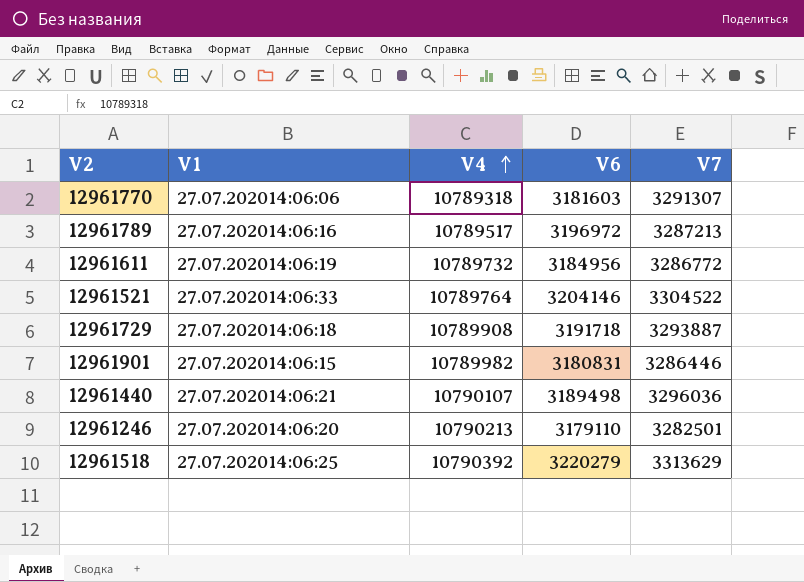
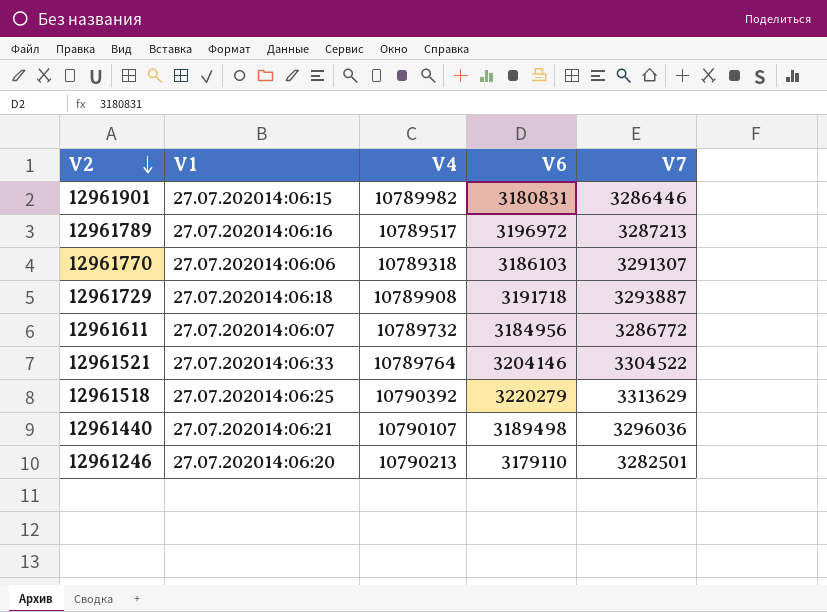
row order: V4 ascending -> V2 descending
12961770 | V6: 3181603 -> 3186103
12961611 | V1: 27.07.202014:06:19 -> 27.07.202014:06:07

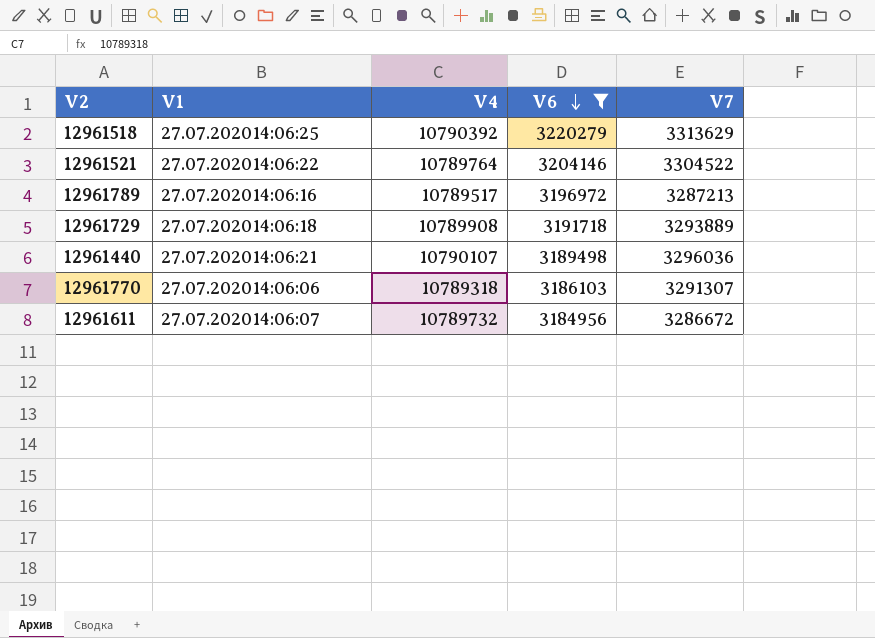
filter: none -> V6 >= 3184956
row order: V2 descending -> V6 descending
12961521 | V1: 27.07.202014:06:33 -> 27.07.202014:06:22
12961729 | V7: 3293887 -> 3293889
12961611 | V7: 3286772 -> 3286672

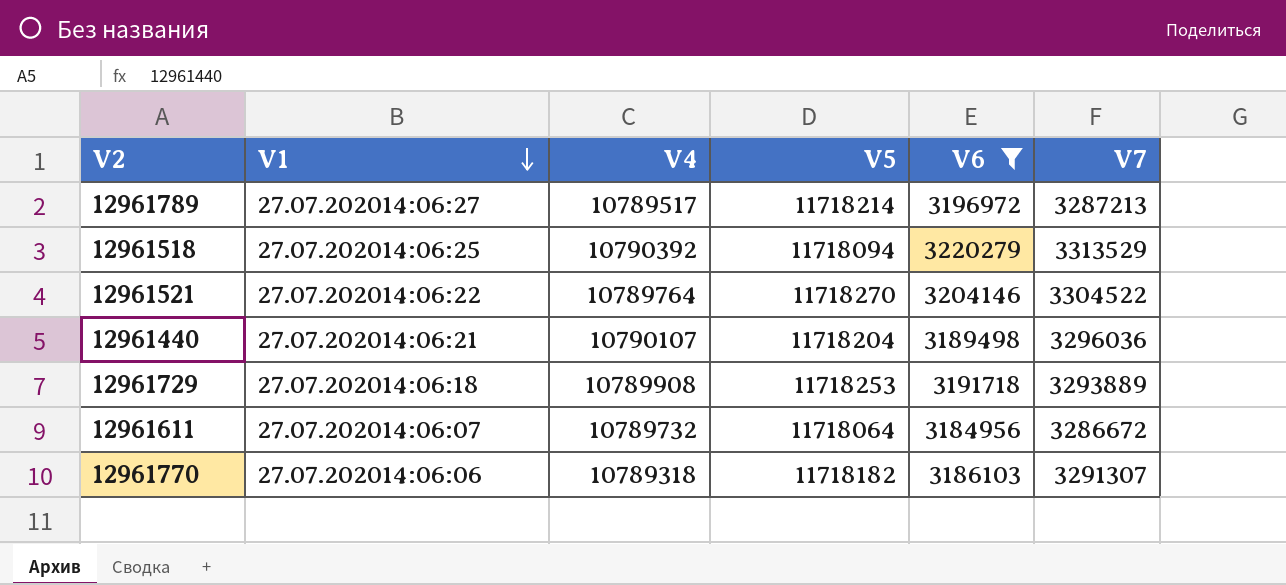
row order: V6 descending -> V1 descending
column V5 | position: none -> 4
12961789 | V1: 27.07.202014:06:16 -> 27.07.202014:06:27
12961518 | V7: 3313629 -> 3313529

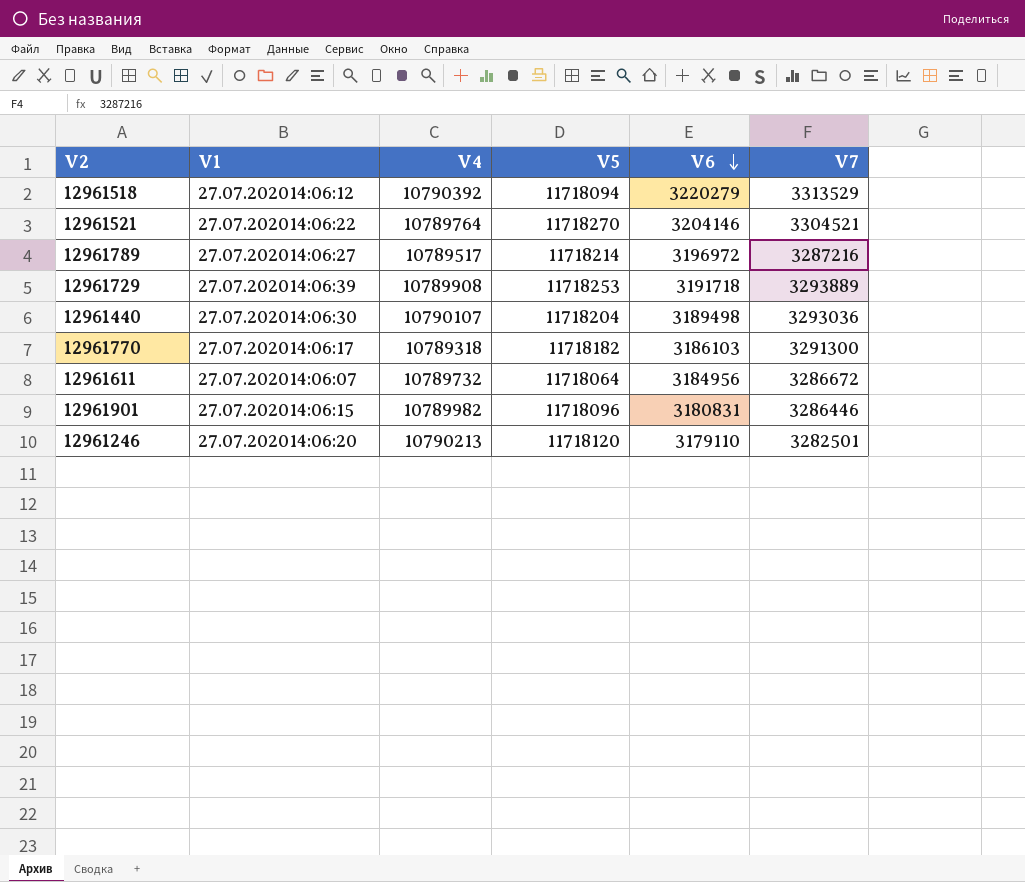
filter: V6 >= 3184956 -> none
row order: V1 descending -> V6 descending
12961518 | V1: 27.07.202014:06:25 -> 27.07.202014:06:12
12961521 | V7: 3304522 -> 3304521
12961789 | V7: 3287213 -> 3287216
12961729 | V1: 27.07.202014:06:18 -> 27.07.202014:06:39
12961440 | V1: 27.07.202014:06:21 -> 27.07.202014:06:30
12961440 | V7: 3296036 -> 3293036
12961770 | V1: 27.07.202014:06:06 -> 27.07.202014:06:17
12961770 | V7: 3291307 -> 3291300

